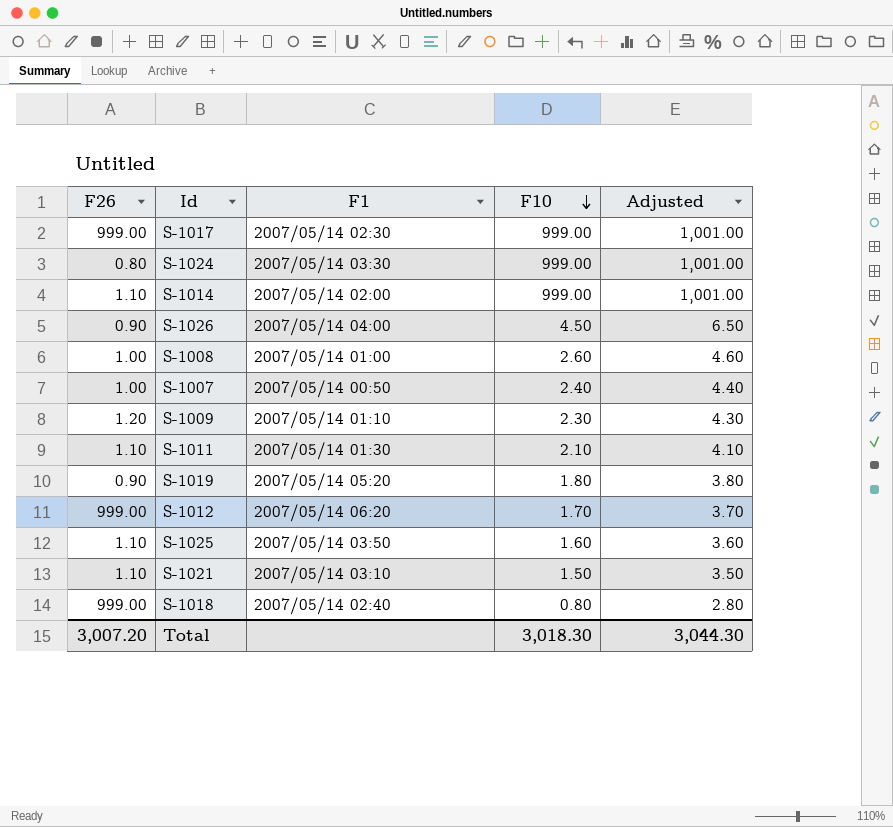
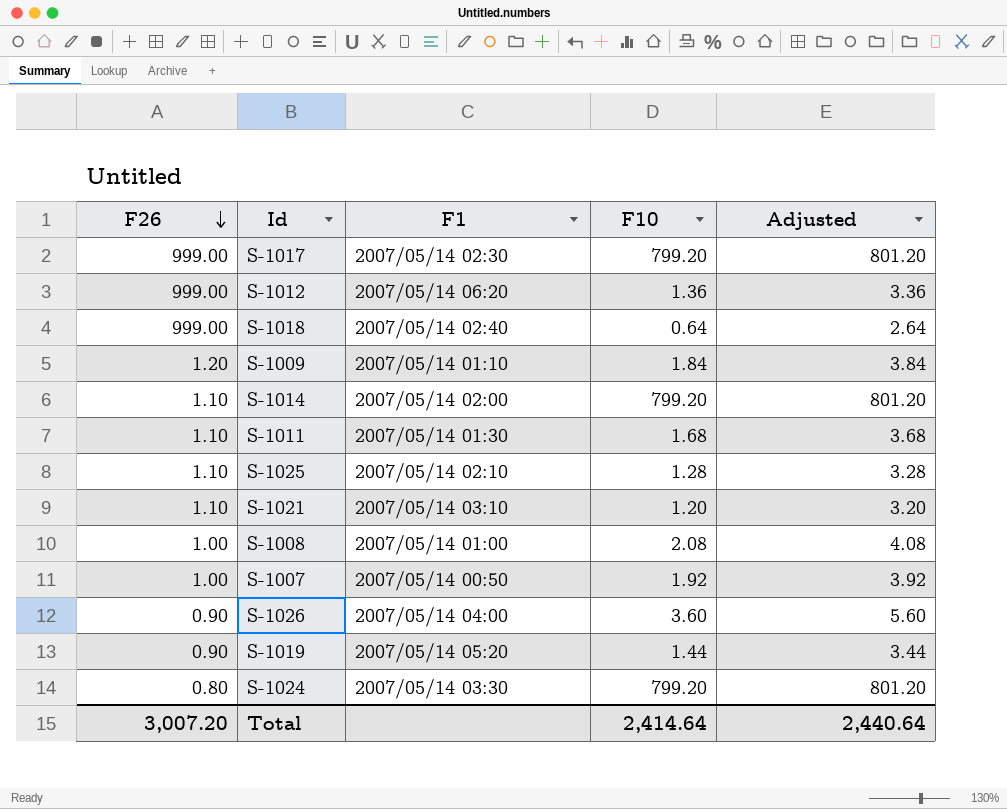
row order: F10 descending -> F26 descending
S-1017 | F10: 999.00 -> 799.20
S-1017 | Adjusted: 1,001.00 -> 801.20
S-1012 | F10: 1.70 -> 1.36
S-1012 | Adjusted: 3.70 -> 3.36
S-1018 | F10: 0.80 -> 0.64
S-1018 | Adjusted: 2.80 -> 2.64
S-1009 | F10: 2.30 -> 1.84
S-1009 | Adjusted: 4.30 -> 3.84
S-1014 | F10: 999.00 -> 799.20
S-1014 | Adjusted: 1,001.00 -> 801.20
S-1011 | F10: 2.10 -> 1.68
S-1011 | Adjusted: 4.10 -> 3.68
S-1025 | F1: 2007/05/14 03:50 -> 2007/05/14 02:10
S-1025 | F10: 1.60 -> 1.28
S-1025 | Adjusted: 3.60 -> 3.28
S-1021 | F10: 1.50 -> 1.20
S-1021 | Adjusted: 3.50 -> 3.20
S-1008 | F10: 2.60 -> 2.08
S-1008 | Adjusted: 4.60 -> 4.08
S-1007 | F10: 2.40 -> 1.92
S-1007 | Adjusted: 4.40 -> 3.92
S-1026 | F10: 4.50 -> 3.60
S-1026 | Adjusted: 6.50 -> 5.60
S-1019 | F10: 1.80 -> 1.44
S-1019 | Adjusted: 3.80 -> 3.44
S-1024 | F10: 999.00 -> 799.20
S-1024 | Adjusted: 1,001.00 -> 801.20
Total | F10: 3,018.30 -> 2,414.64
Total | Adjusted: 3,044.30 -> 2,440.64

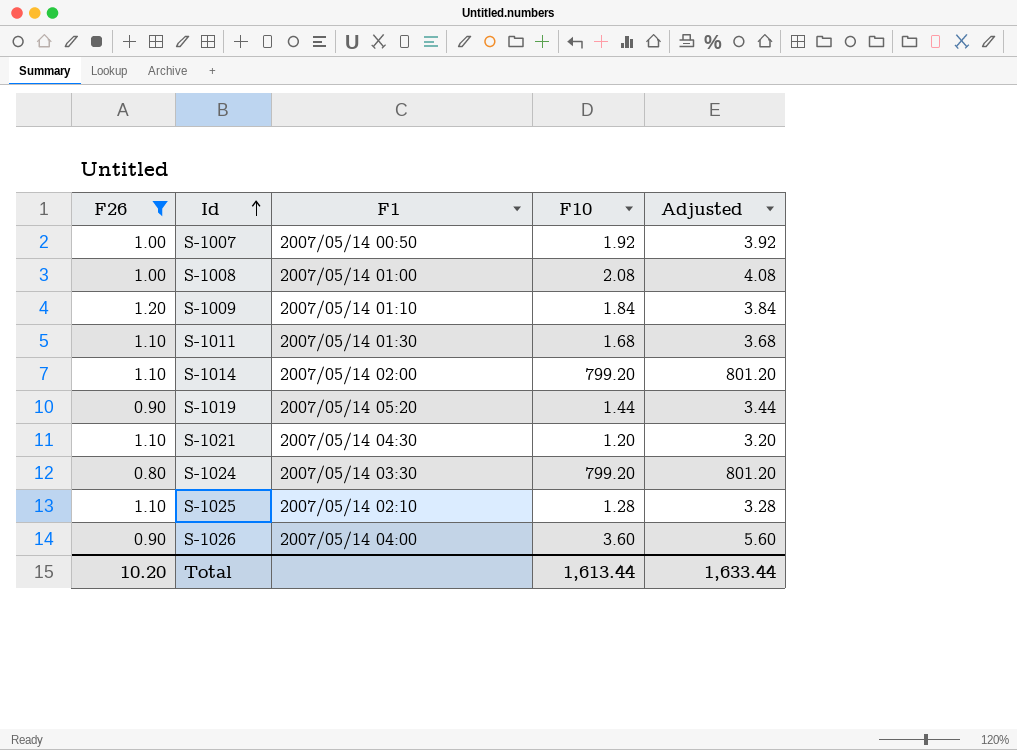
filter: none -> F26 != 999.00
row order: F26 descending -> Id ascending
S-1021 | F1: 2007/05/14 03:10 -> 2007/05/14 04:30
Total | F26: 3,007.20 -> 10.20
Total | F10: 2,414.64 -> 1,613.44
Total | Adjusted: 2,440.64 -> 1,633.44

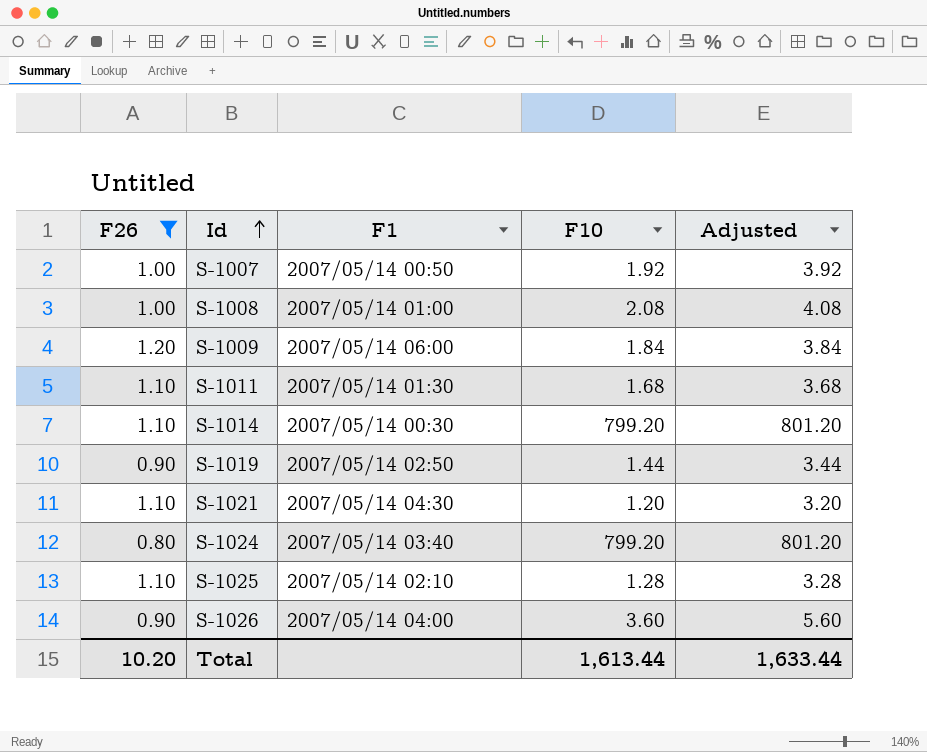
S-1009 | F1: 2007/05/14 01:10 -> 2007/05/14 06:00
S-1014 | F1: 2007/05/14 02:00 -> 2007/05/14 00:30
S-1019 | F1: 2007/05/14 05:20 -> 2007/05/14 02:50
S-1024 | F1: 2007/05/14 03:30 -> 2007/05/14 03:40

